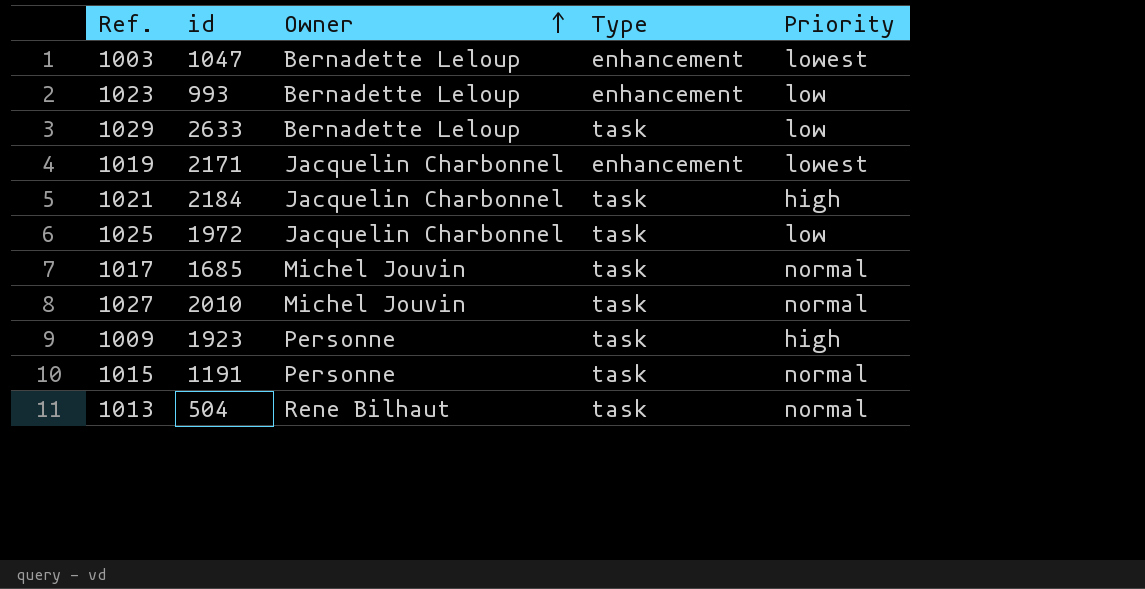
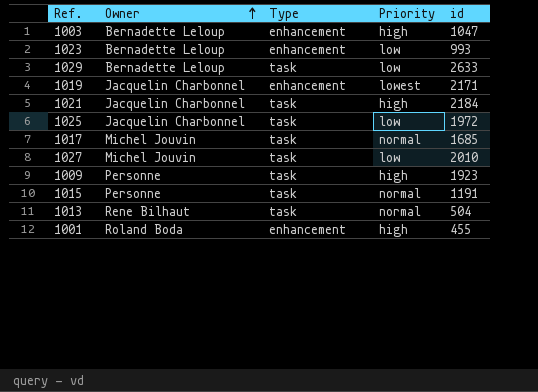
column id | position: 2 -> 5
1003 | Priority: lowest -> high
1027 | Priority: normal -> low
row 1001: none -> Roland Boda | enhancement | high | 455

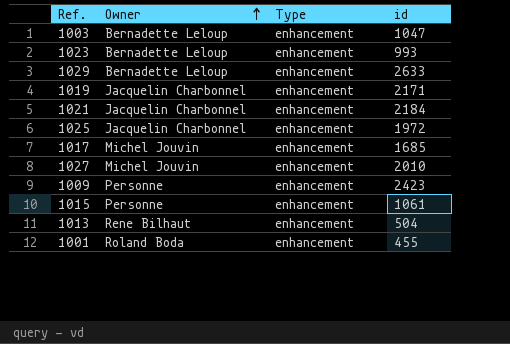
column Priority | position: 4 -> none
1029 | Type: task -> enhancement
1021 | Type: task -> enhancement
1025 | Type: task -> enhancement
1017 | Type: task -> enhancement
1027 | Type: task -> enhancement
1009 | Type: task -> enhancement
1009 | id: 1923 -> 2423
1015 | Type: task -> enhancement
1015 | id: 1191 -> 1061
1013 | Type: task -> enhancement

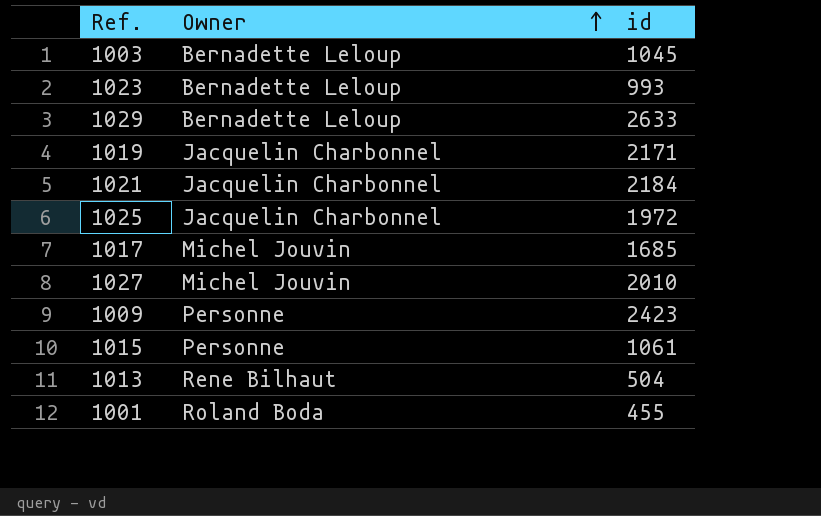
column Type | position: 3 -> none
1003 | id: 1047 -> 1045

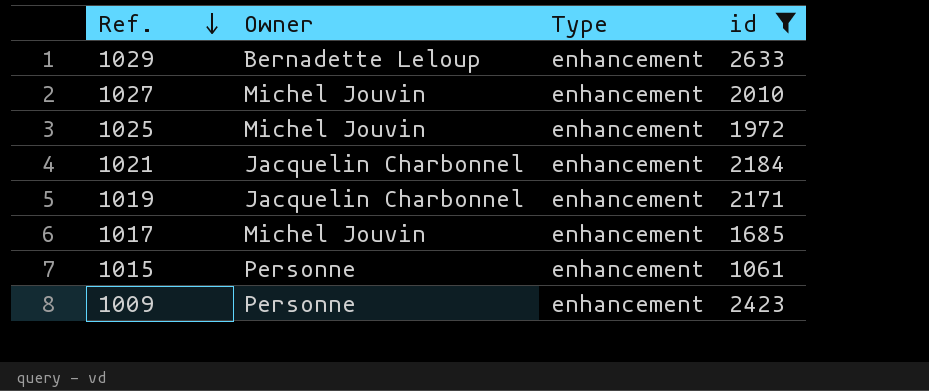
filter: none -> id >= 1061
row order: Owner ascending -> Ref. descending
column Type | position: none -> 3
1025 | Owner: Jacquelin Charbonnel -> Michel Jouvin

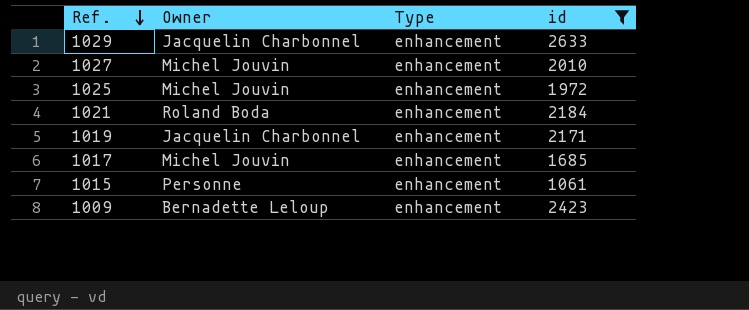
1029 | Owner: Bernadette Leloup -> Jacquelin Charbonnel
1021 | Owner: Jacquelin Charbonnel -> Roland Boda
1009 | Owner: Personne -> Bernadette Leloup

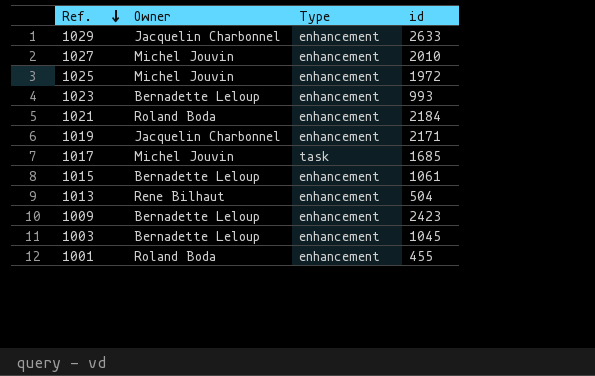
filter: id >= 1061 -> none
1017 | Type: enhancement -> task
1015 | Owner: Personne -> Bernadette Leloup

